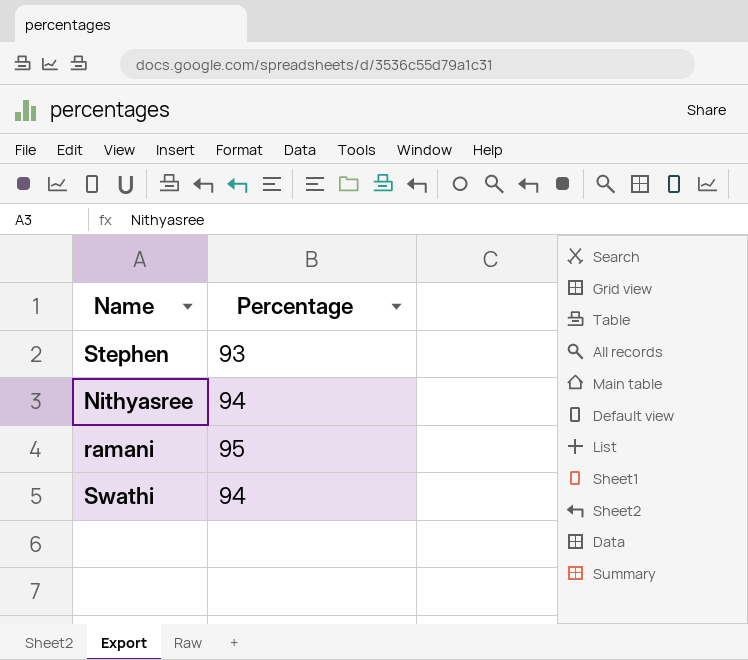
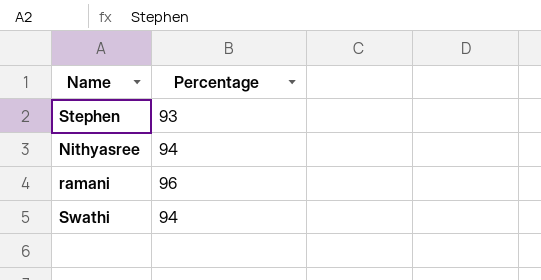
ramani | Percentage: 95 -> 96

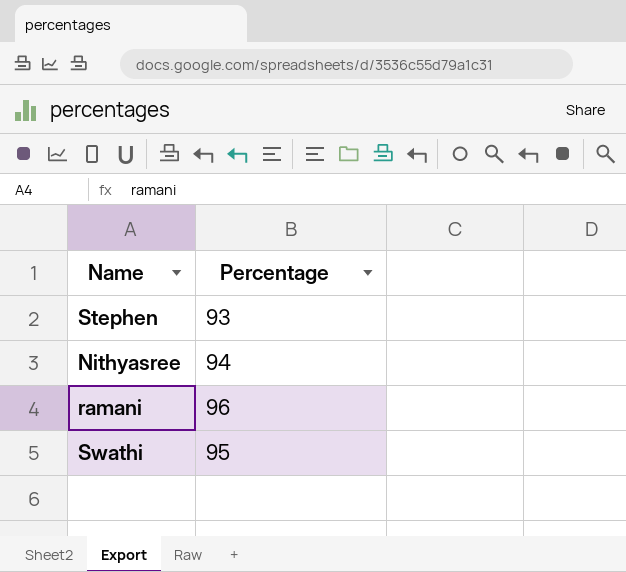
Swathi | Percentage: 94 -> 95

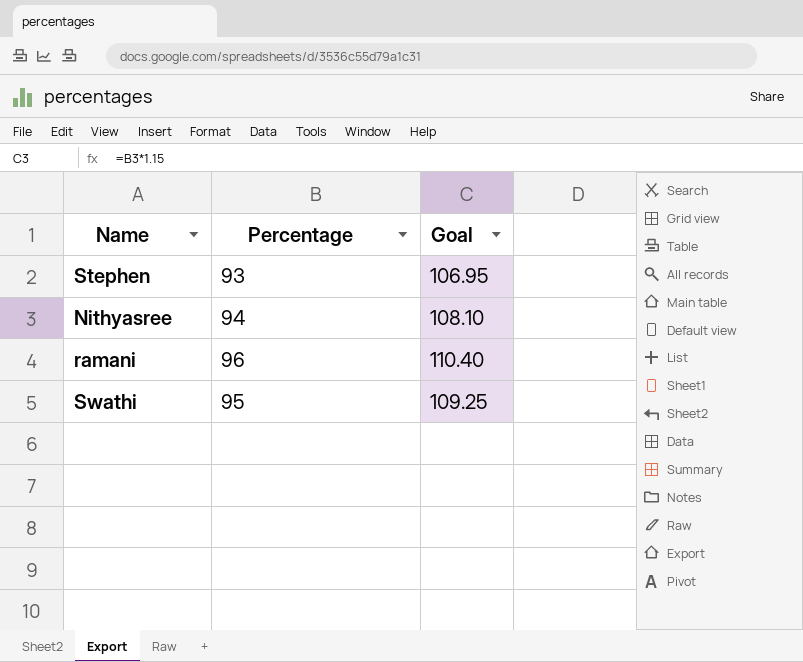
column Goal | formula: none -> [Percentage] * 1.15

